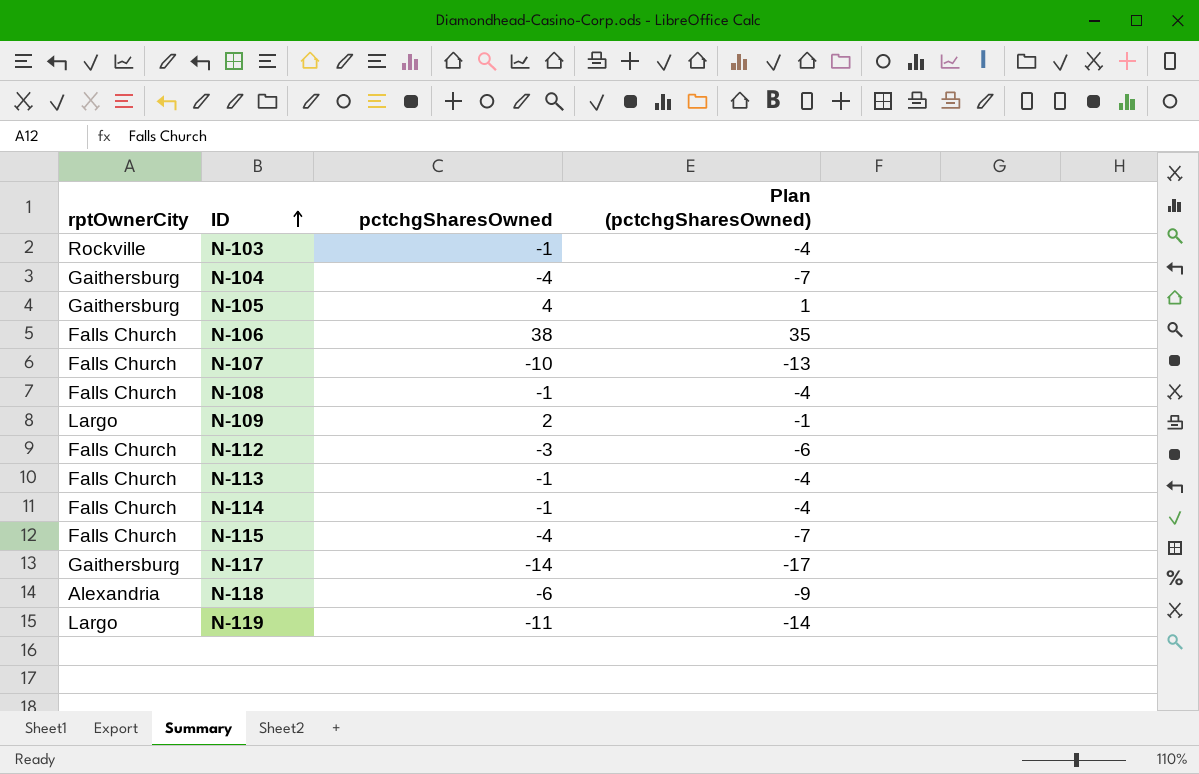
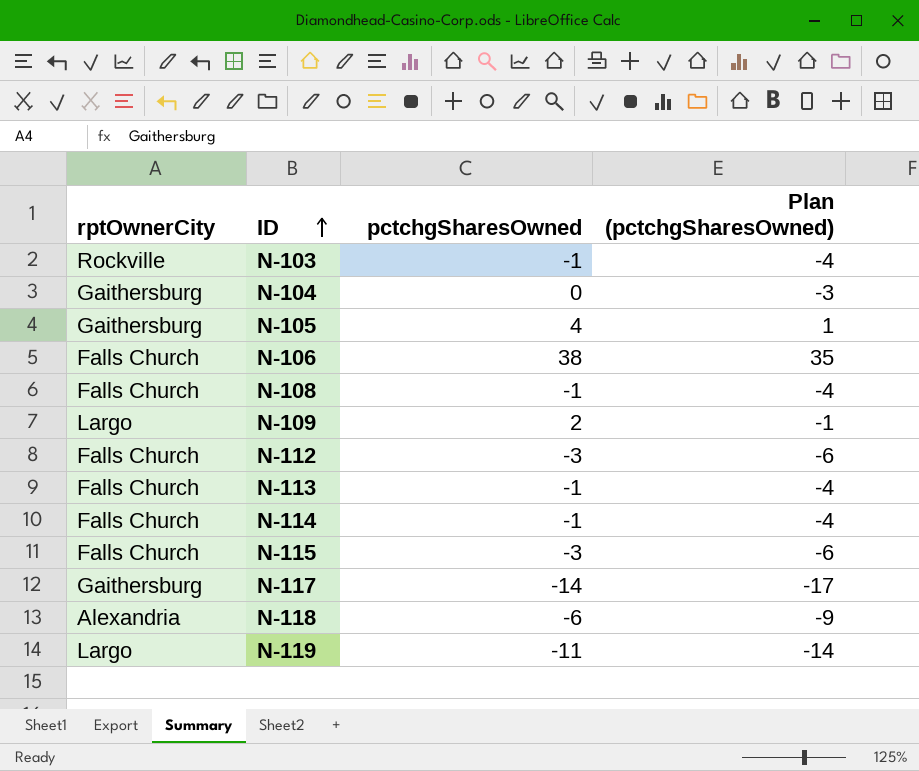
row N-107: Falls Church | -10 | -13 -> none
N-104 | pctchgSharesOwned: -4 -> 0
N-104 | Plan (pctchgSharesOwned): -7 -> -3
N-115 | pctchgSharesOwned: -4 -> -3
N-115 | Plan (pctchgSharesOwned): -7 -> -6

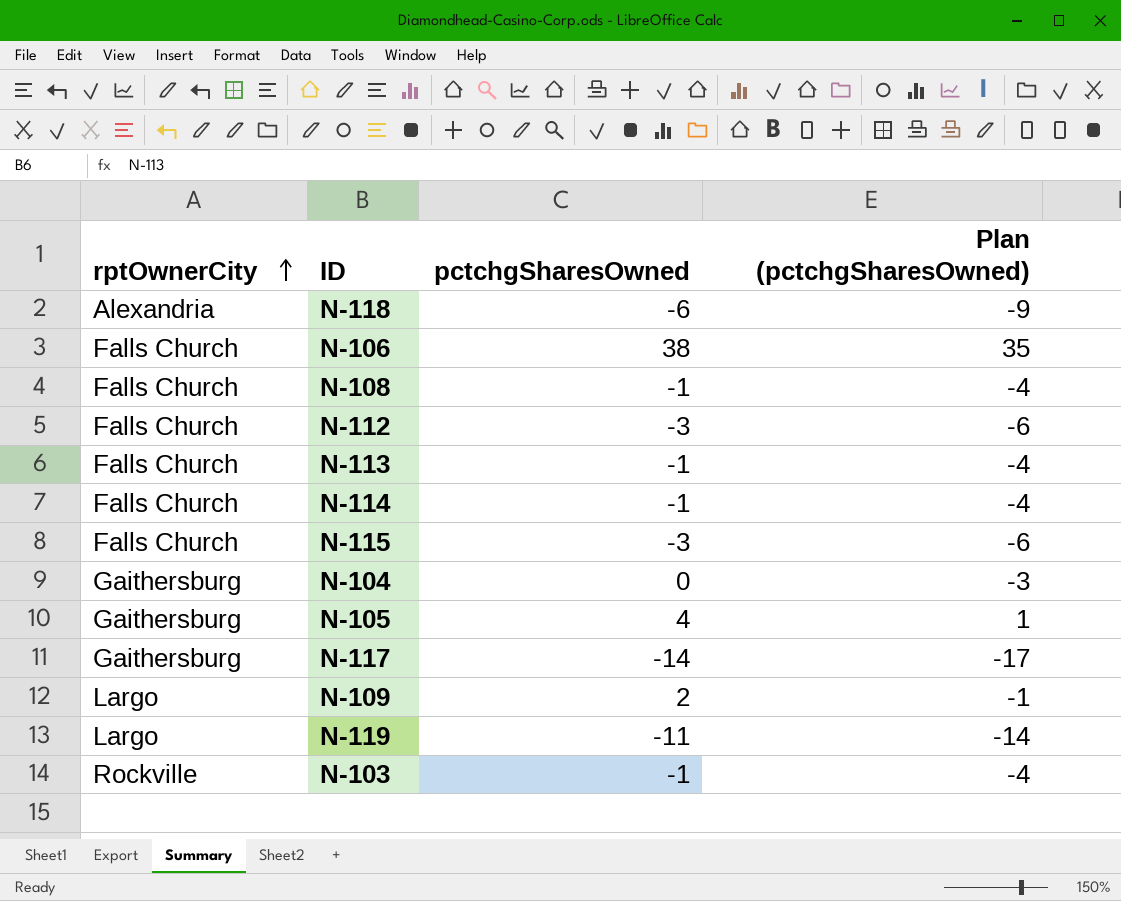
row order: ID ascending -> rptOwnerCity ascending

